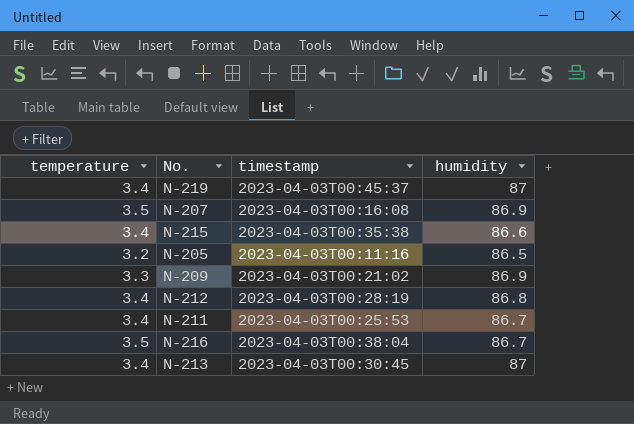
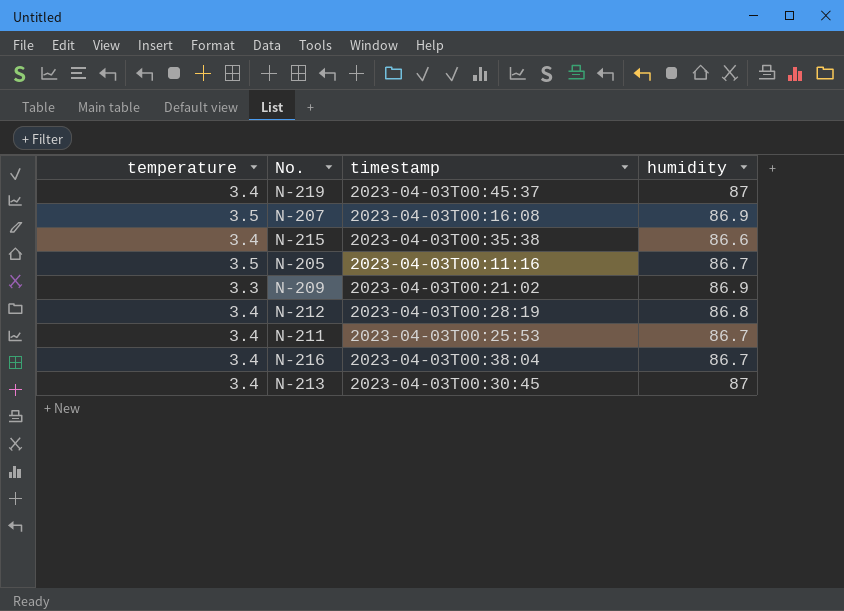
N-205 | temperature: 3.2 -> 3.5
N-205 | humidity: 86.5 -> 86.7
N-216 | temperature: 3.5 -> 3.4

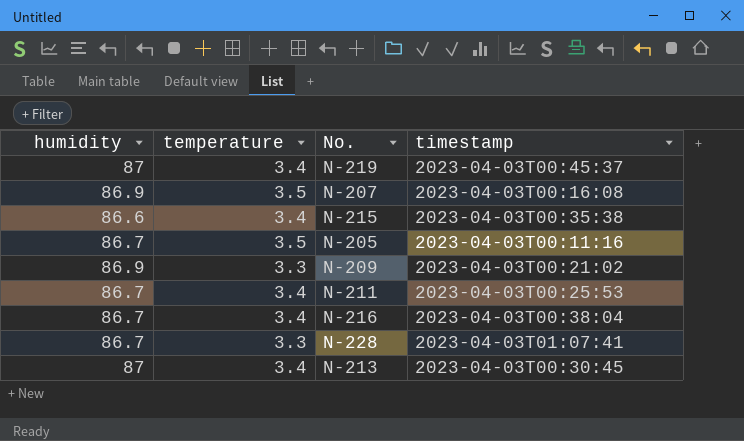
column humidity | position: 4 -> 1
row N-212: 3.4 | 2023-04-03T00:28:19 | 86.8 -> none
row N-228: none -> 86.7 | 3.3 | 2023-04-03T01:07:41

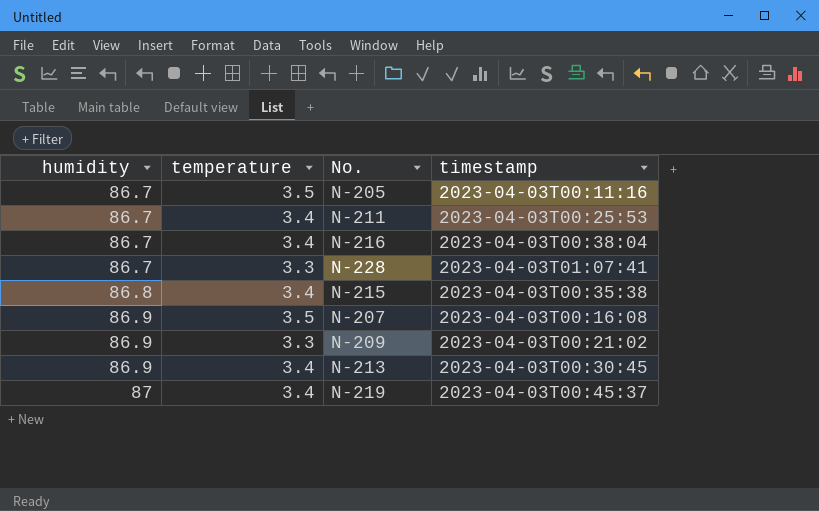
row order: none -> humidity ascending
N-215 | humidity: 86.6 -> 86.8
N-213 | humidity: 87 -> 86.9

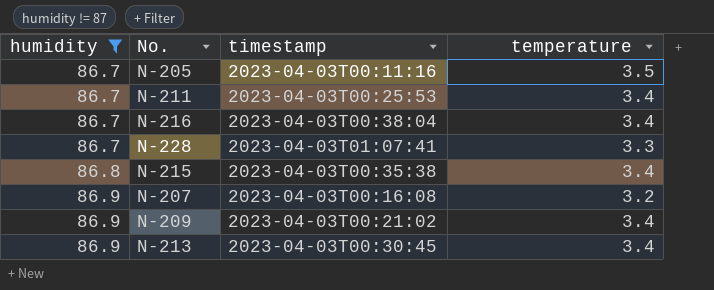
filter: none -> humidity != 87
column temperature | position: 2 -> 4
N-207 | temperature: 3.5 -> 3.2
N-209 | temperature: 3.3 -> 3.4

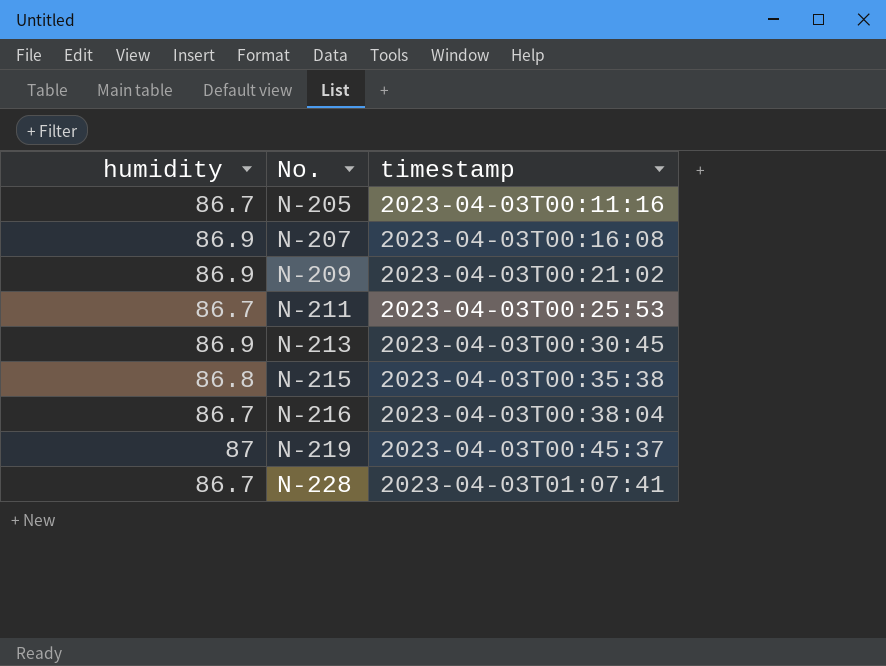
filter: humidity != 87 -> none
row order: humidity ascending -> No. ascending
column temperature | position: 4 -> none

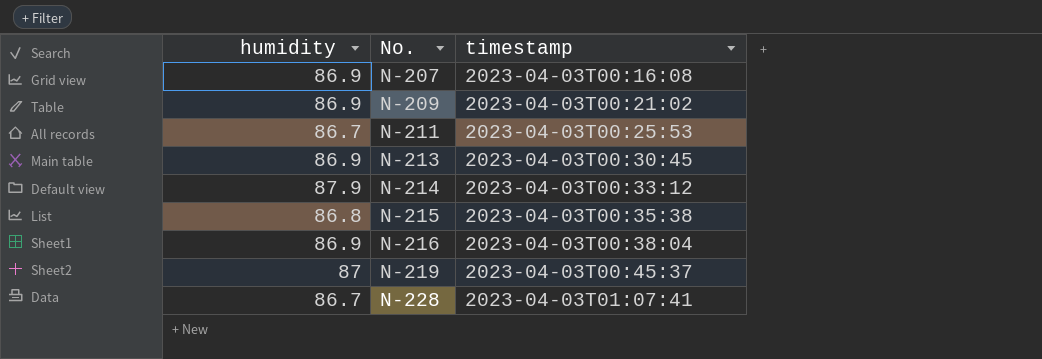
row N-205: 86.7 | 2023-04-03T00:11:16 -> none
row N-214: none -> 87.9 | 2023-04-03T00:33:12
N-216 | humidity: 86.7 -> 86.9

